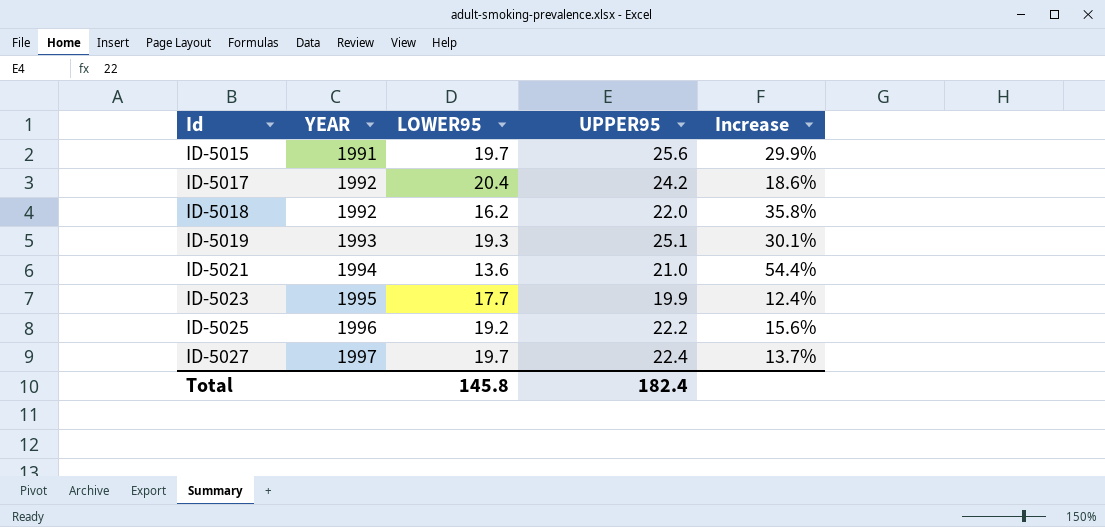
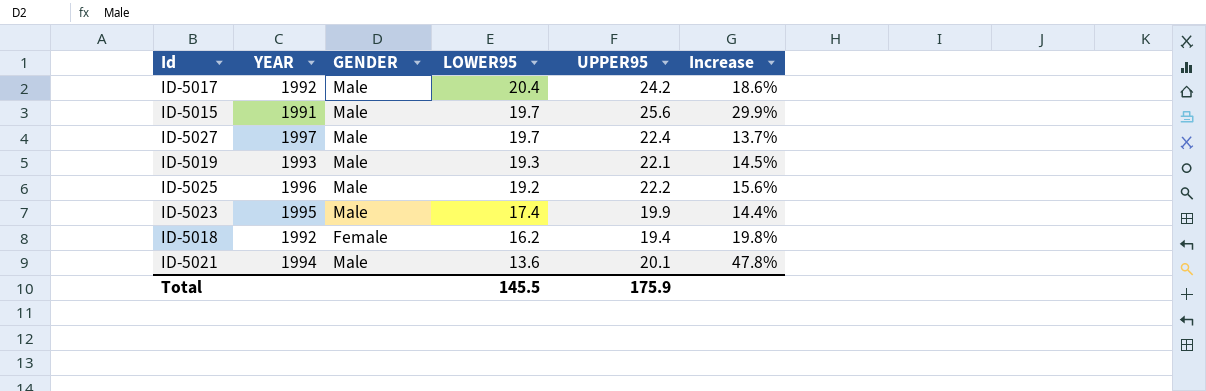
row order: Id ascending -> LOWER95 descending
column GENDER | position: none -> 3
ID-5019 | UPPER95: 25.1 -> 22.1
ID-5019 | Increase: 30.1% -> 14.5%
ID-5023 | LOWER95: 17.7 -> 17.4
ID-5023 | Increase: 12.4% -> 14.4%
ID-5018 | UPPER95: 22.0 -> 19.4
ID-5018 | Increase: 35.8% -> 19.8%
ID-5021 | UPPER95: 21.0 -> 20.1
ID-5021 | Increase: 54.4% -> 47.8%
Total | LOWER95: 145.8 -> 145.5
Total | UPPER95: 182.4 -> 175.9

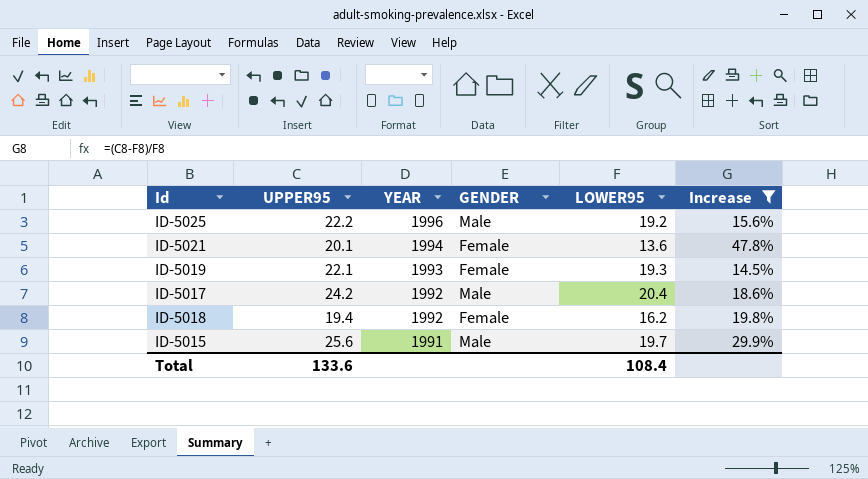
filter: none -> Increase >= 14.5%
row order: LOWER95 descending -> YEAR descending
column UPPER95 | position: 5 -> 2
ID-5021 | GENDER: Male -> Female
ID-5019 | GENDER: Male -> Female
Total | UPPER95: 175.9 -> 133.6
Total | LOWER95: 145.5 -> 108.4

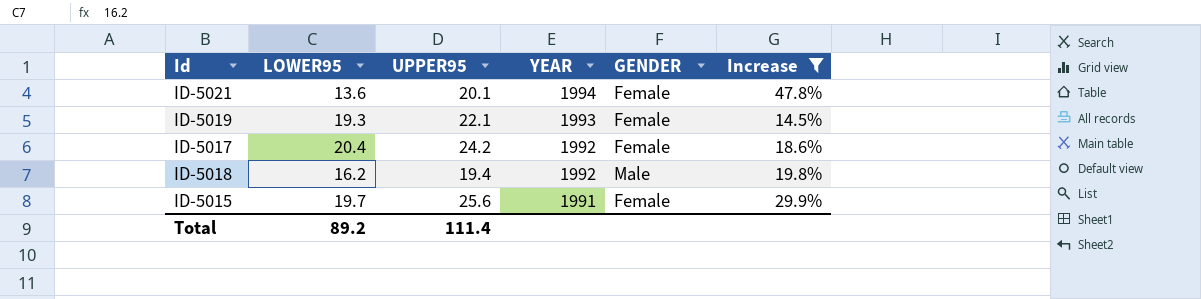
column LOWER95 | position: 5 -> 2
row ID-5025: 22.2 | 1996 | Male | 19.2 | 15.6% -> none
ID-5017 | GENDER: Male -> Female
ID-5018 | GENDER: Female -> Male
ID-5015 | GENDER: Male -> Female
Total | LOWER95: 108.4 -> 89.2
Total | UPPER95: 133.6 -> 111.4

